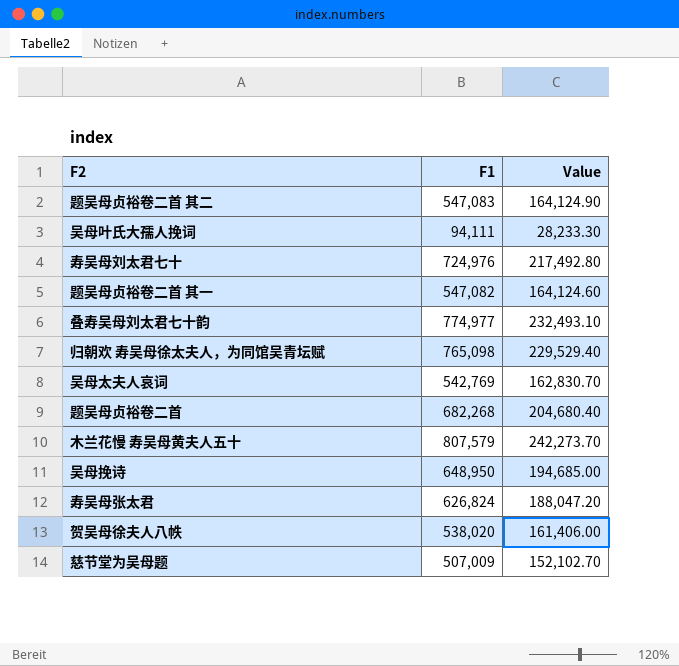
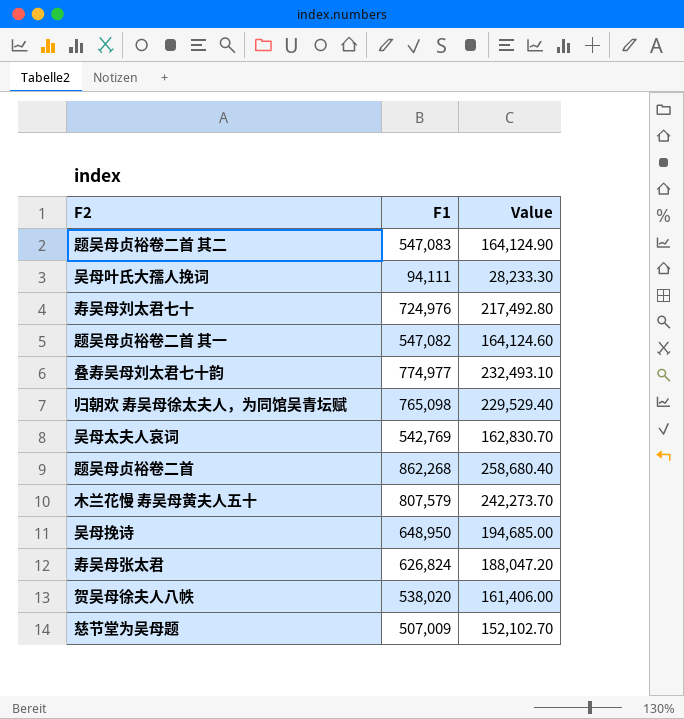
题吴母贞裕卷二首 | F1: 682,268 -> 862,268
题吴母贞裕卷二首 | Value: 204,680.40 -> 258,680.40

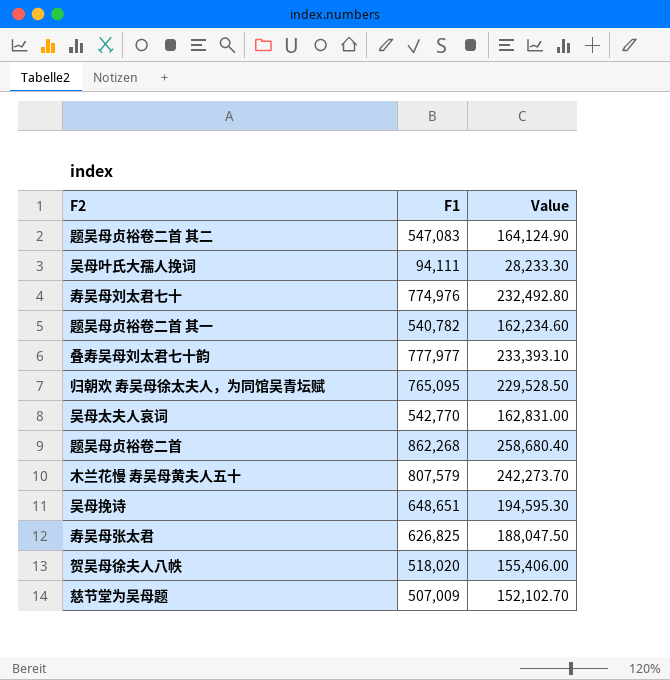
寿吴母刘太君七十 | F1: 724,976 -> 774,976
寿吴母刘太君七十 | Value: 217,492.80 -> 232,492.80
题吴母贞裕卷二首 其一 | F1: 547,082 -> 540,782
题吴母贞裕卷二首 其一 | Value: 164,124.60 -> 162,234.60
叠寿吴母刘太君七十韵 | F1: 774,977 -> 777,977
叠寿吴母刘太君七十韵 | Value: 232,493.10 -> 233,393.10
归朝欢 寿吴母徐太夫人，为同馆吴青坛赋 | F1: 765,098 -> 765,095
归朝欢 寿吴母徐太夫人，为同馆吴青坛赋 | Value: 229,529.40 -> 229,528.50
吴母太夫人哀词 | F1: 542,769 -> 542,770
吴母太夫人哀词 | Value: 162,830.70 -> 162,831.00
吴母挽诗 | F1: 648,950 -> 648,651
吴母挽诗 | Value: 194,685.00 -> 194,595.30
寿吴母张太君 | F1: 626,824 -> 626,825
寿吴母张太君 | Value: 188,047.20 -> 188,047.50
贺吴母徐夫人八帙 | F1: 538,020 -> 518,020
贺吴母徐夫人八帙 | Value: 161,406.00 -> 155,406.00

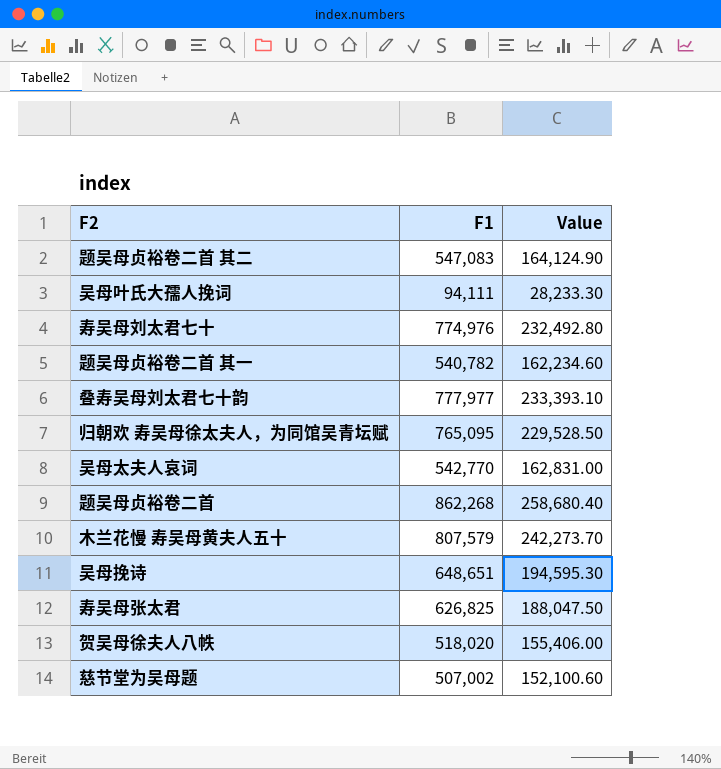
慈节堂为吴母题 | F1: 507,009 -> 507,002
慈节堂为吴母题 | Value: 152,102.70 -> 152,100.60

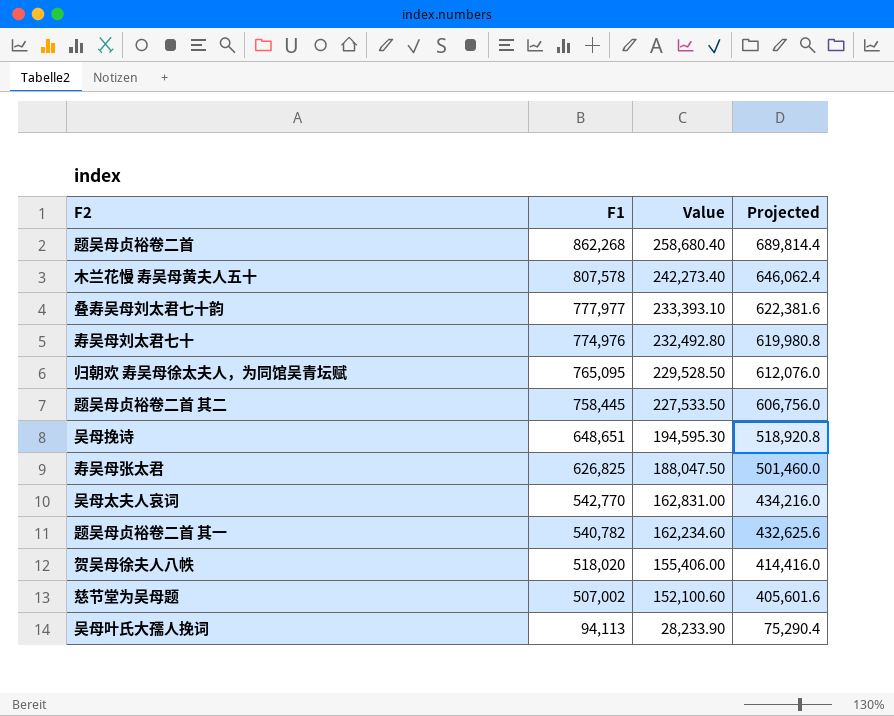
row order: none -> F1 descending
column Projected | formula: none -> [F1] * 0.8
木兰花慢 寿吴母黄夫人五十 | F1: 807,579 -> 807,578
木兰花慢 寿吴母黄夫人五十 | Value: 242,273.70 -> 242,273.40
题吴母贞裕卷二首 其二 | F1: 547,083 -> 758,445
题吴母贞裕卷二首 其二 | Value: 164,124.90 -> 227,533.50
吴母叶氏大孺人挽词 | F1: 94,111 -> 94,113
吴母叶氏大孺人挽词 | Value: 28,233.30 -> 28,233.90

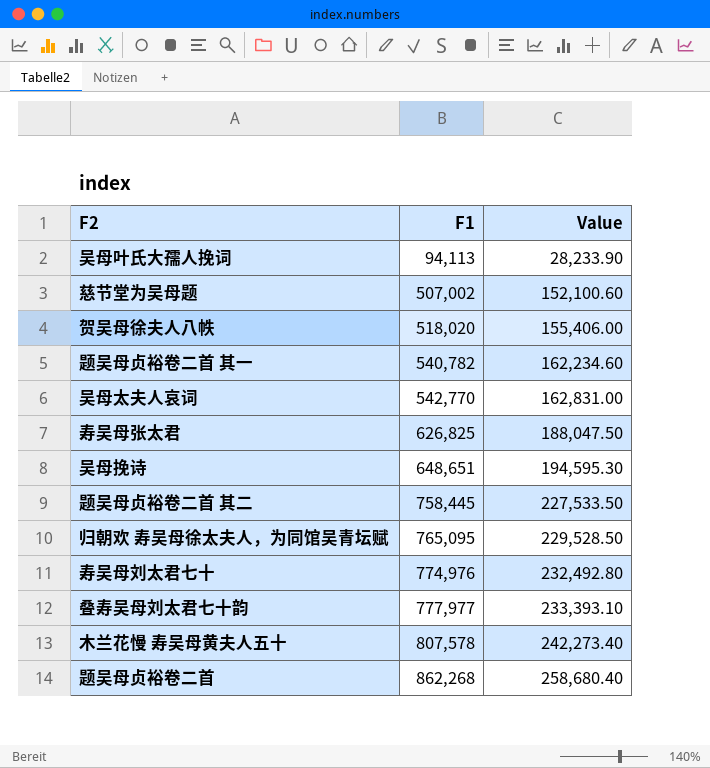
row order: F1 descending -> F1 ascending
column Projected | formula: [F1] * 0.8 -> none

